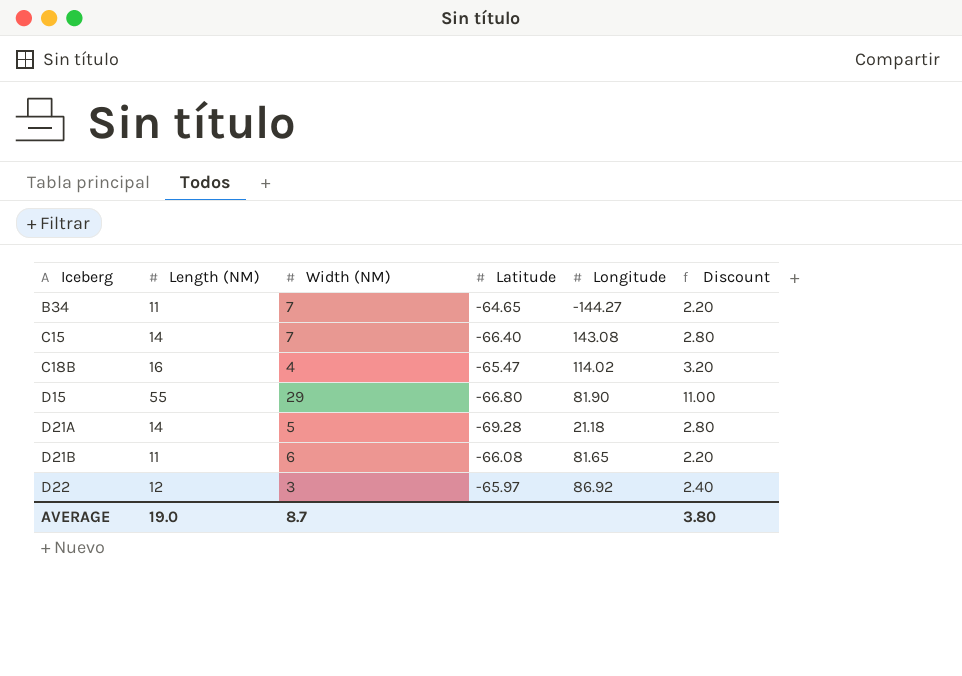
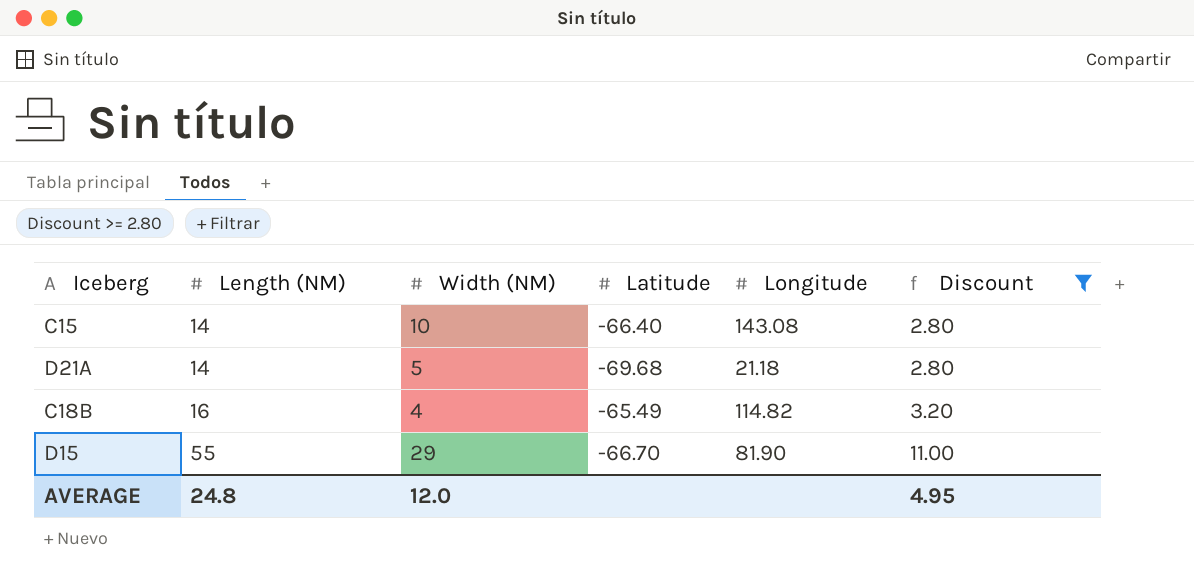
filter: none -> Discount >= 2.80
row order: Iceberg ascending -> Length (NM) ascending
C15 | Width (NM): 7 -> 10
D21A | Latitude: -69.28 -> -69.68
C18B | Latitude: -65.47 -> -65.49
C18B | Longitude: 114.02 -> 114.82
D15 | Latitude: -66.80 -> -66.70
AVERAGE | Length (NM): 19.0 -> 24.8
AVERAGE | Width (NM): 8.7 -> 12.0
AVERAGE | Discount: 3.80 -> 4.95

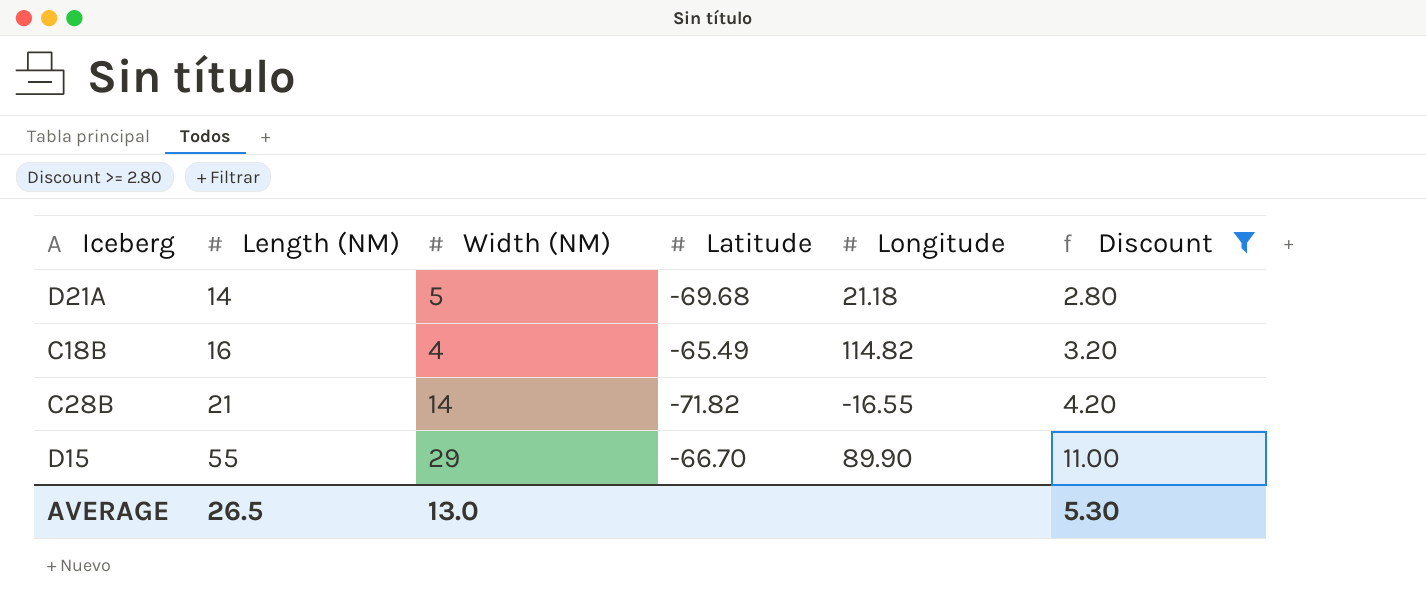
row C15: 14 | 10 | -66.40 | 143.08 | 2.80 -> none
row C28B: none -> 21 | 14 | -71.82 | -16.55 | 4.20
D15 | Longitude: 81.90 -> 89.90
AVERAGE | Length (NM): 24.8 -> 26.5
AVERAGE | Width (NM): 12.0 -> 13.0
AVERAGE | Discount: 4.95 -> 5.30

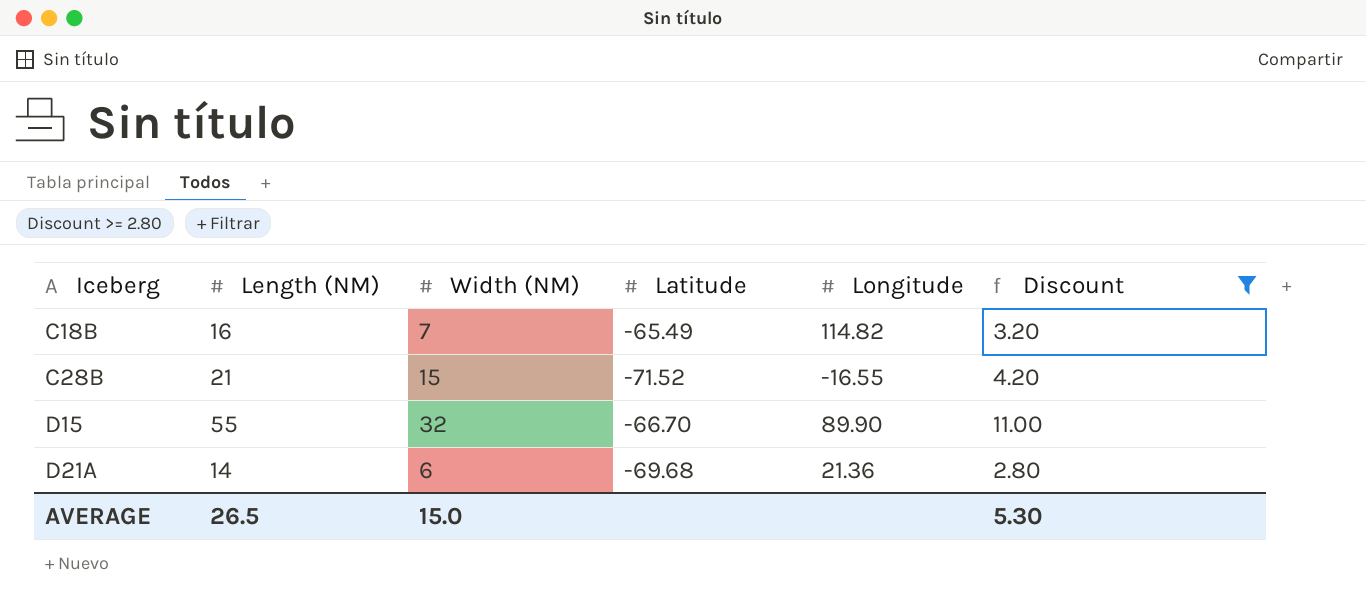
row order: Length (NM) ascending -> Iceberg ascending
C18B | Width (NM): 4 -> 7
C28B | Width (NM): 14 -> 15
C28B | Latitude: -71.82 -> -71.52
D15 | Width (NM): 29 -> 32
D21A | Width (NM): 5 -> 6
D21A | Longitude: 21.18 -> 21.36
AVERAGE | Width (NM): 13.0 -> 15.0

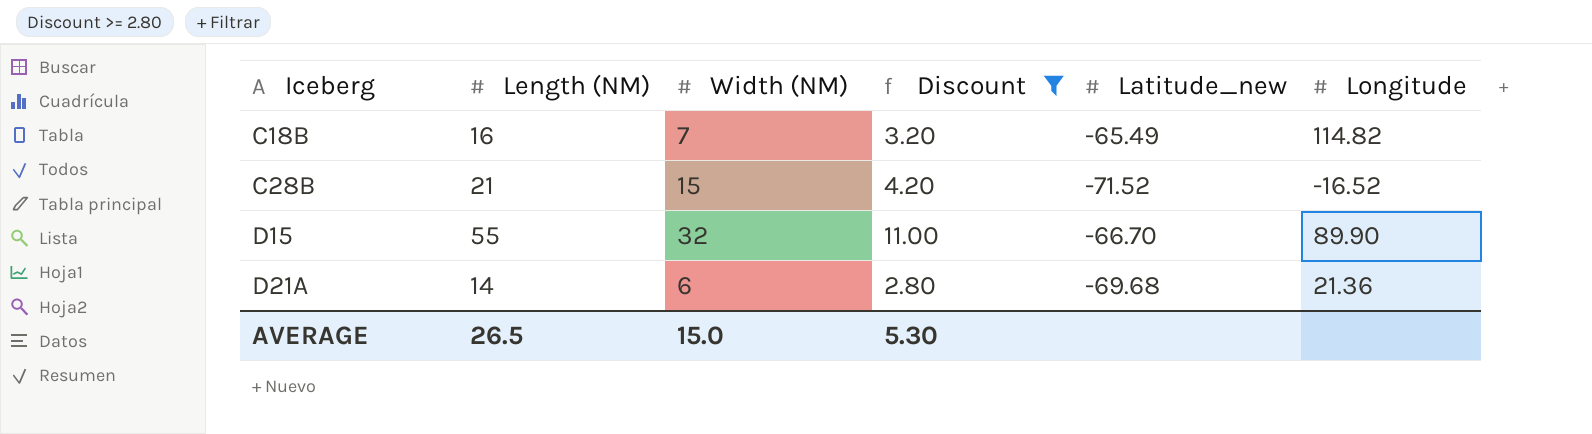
column Discount | position: 6 -> 4
column name: Latitude -> Latitude_new
C28B | Longitude: -16.55 -> -16.52

